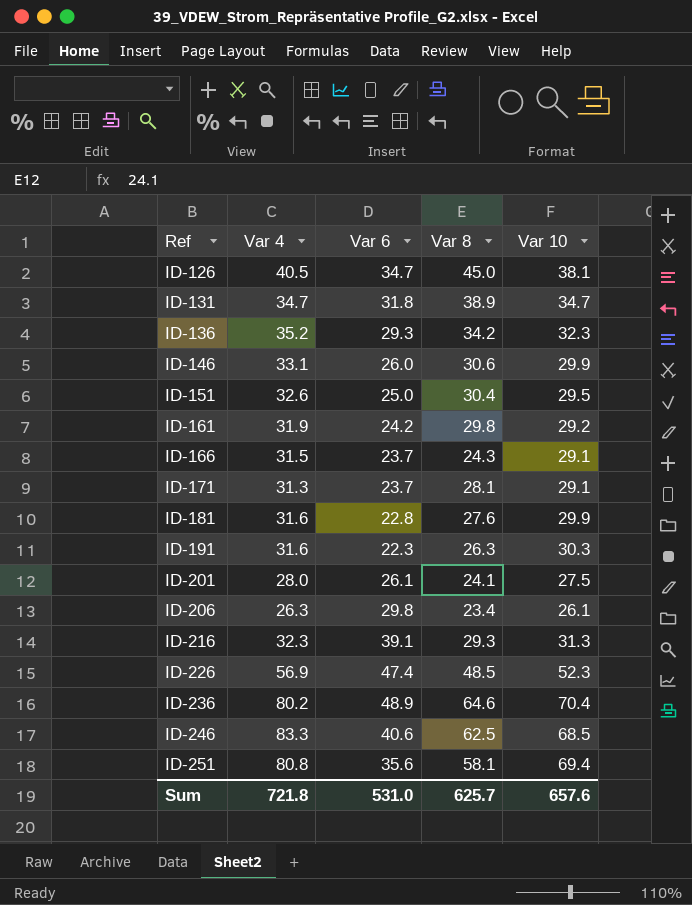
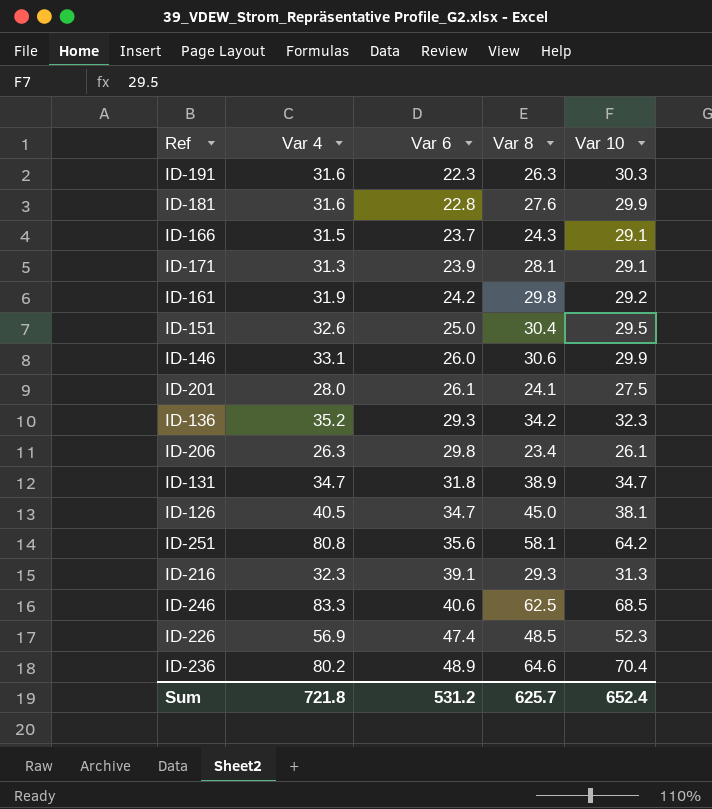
row order: Ref ascending -> Var 6 ascending
ID-171 | Var 6: 23.7 -> 23.9
ID-251 | Var 10: 69.4 -> 64.2
Sum | Var 6: 531.0 -> 531.2
Sum | Var 10: 657.6 -> 652.4

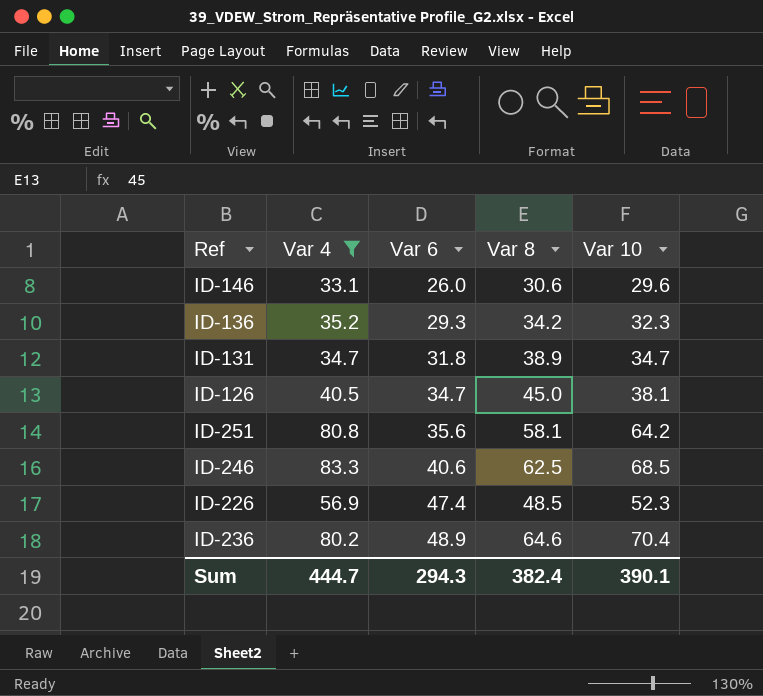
filter: none -> Var 4 >= 33.1
ID-146 | Var 10: 29.9 -> 29.6
Sum | Var 4: 721.8 -> 444.7
Sum | Var 6: 531.2 -> 294.3
Sum | Var 8: 625.7 -> 382.4
Sum | Var 10: 652.4 -> 390.1

